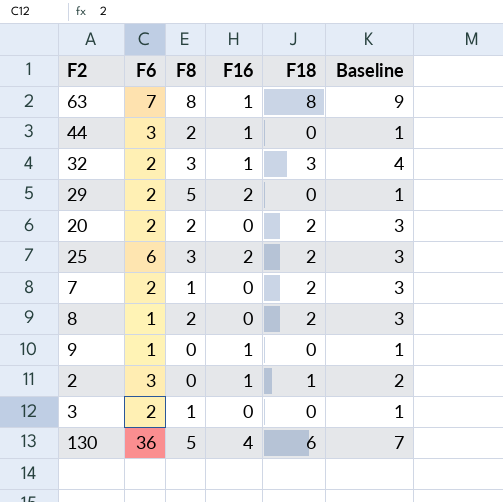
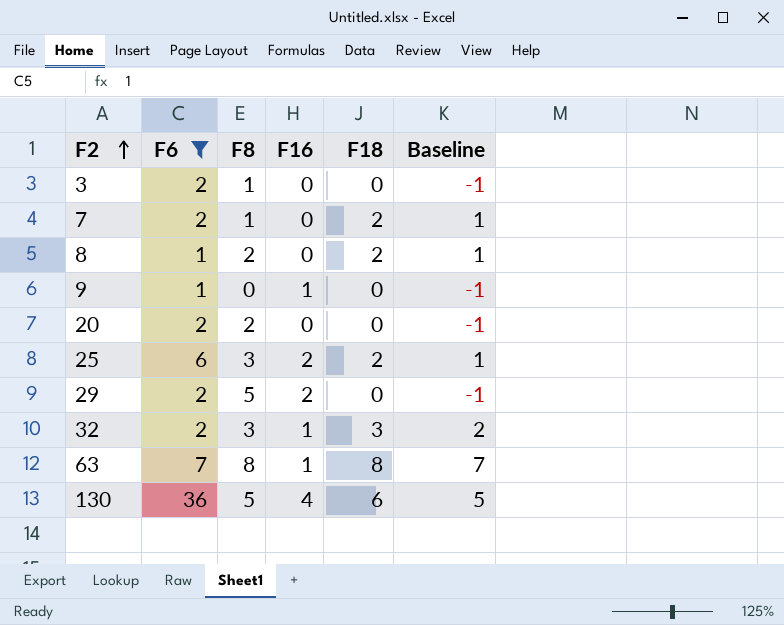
filter: none -> F6 != 3
row order: none -> F2 ascending
column Baseline | formula: [F18] + 1 -> [F18] - 1
20 | F18: 2 -> 0

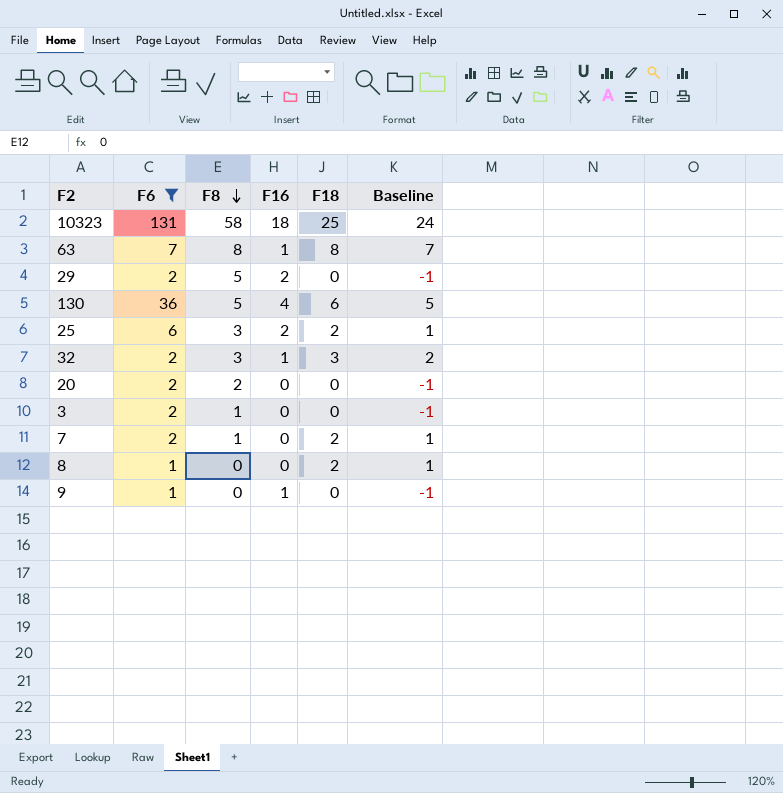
row order: F2 ascending -> F8 descending
row 10323: none -> 131 | 58 | 18 | 25 | 24
8 | F8: 2 -> 0

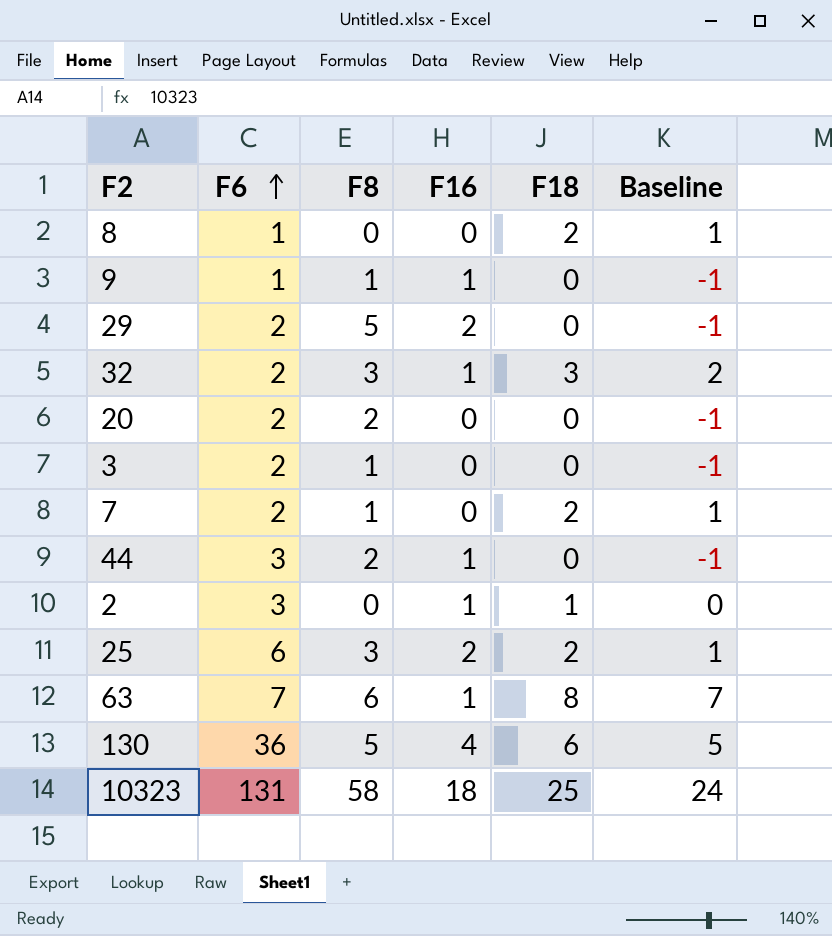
filter: F6 != 3 -> none
row order: F8 descending -> F6 ascending
9 | F8: 0 -> 1
63 | F8: 8 -> 6

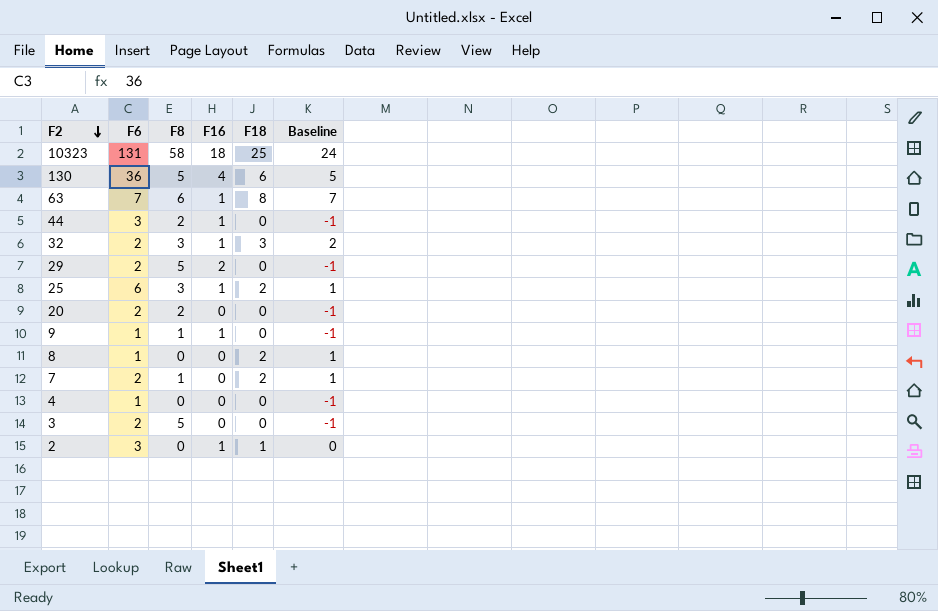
row order: F6 ascending -> F2 descending
25 | F16: 2 -> 1
row 4: none -> 1 | 0 | 0 | 0 | -1
3 | F8: 1 -> 5

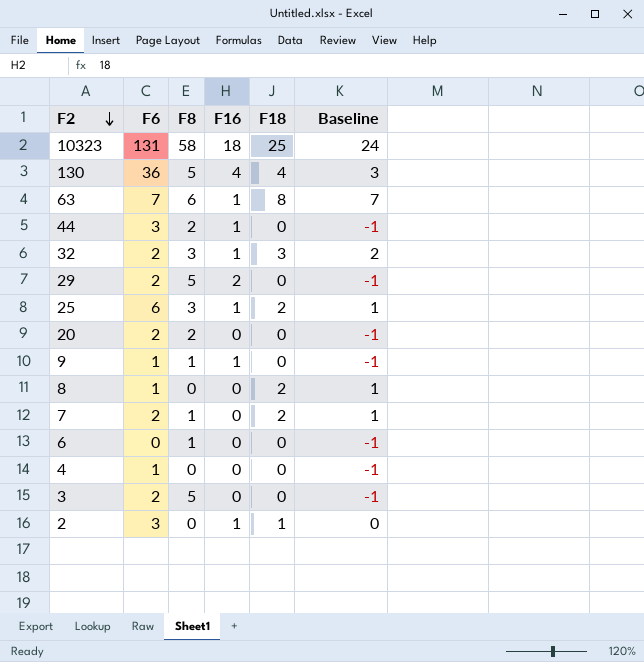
130 | F18: 6 -> 4
130 | Baseline: 5 -> 3
row 6: none -> 0 | 1 | 0 | 0 | -1

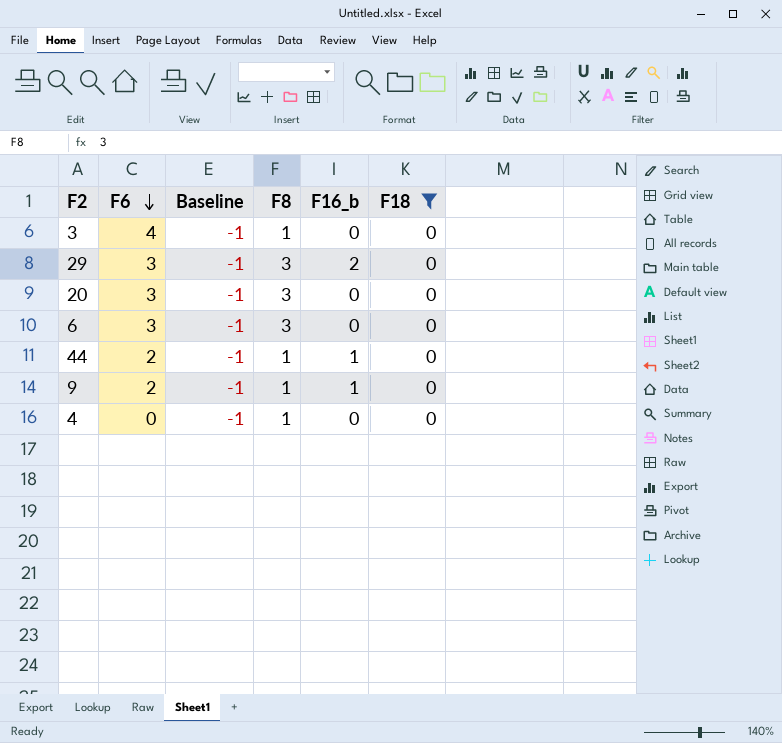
filter: none -> F18 = 0
row order: F2 descending -> F6 descending
column Baseline | position: 6 -> 3
column name: F16 -> F16_b
3 | F6: 2 -> 4
3 | F8: 5 -> 1
29 | F6: 2 -> 3
29 | F8: 5 -> 3
20 | F6: 2 -> 3
20 | F8: 2 -> 3
6 | F6: 0 -> 3
6 | F8: 1 -> 3
44 | F6: 3 -> 2
44 | F8: 2 -> 1
9 | F6: 1 -> 2
4 | F6: 1 -> 0
4 | F8: 0 -> 1

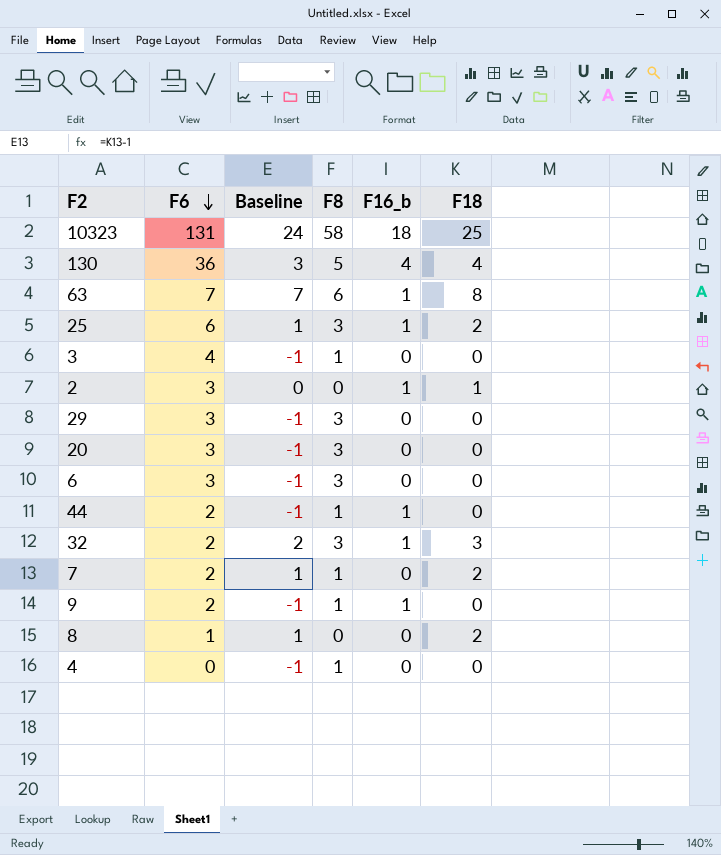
filter: F18 = 0 -> none
29 | F16_b: 2 -> 0

